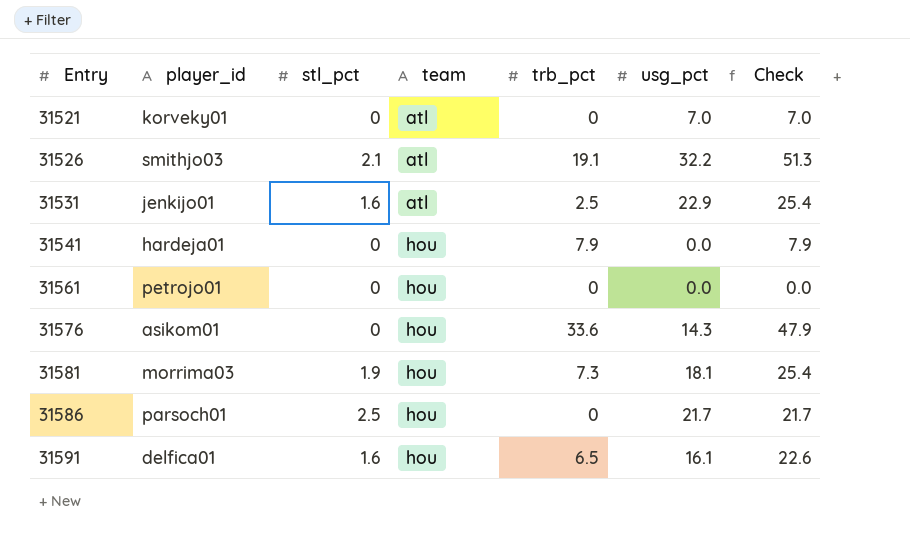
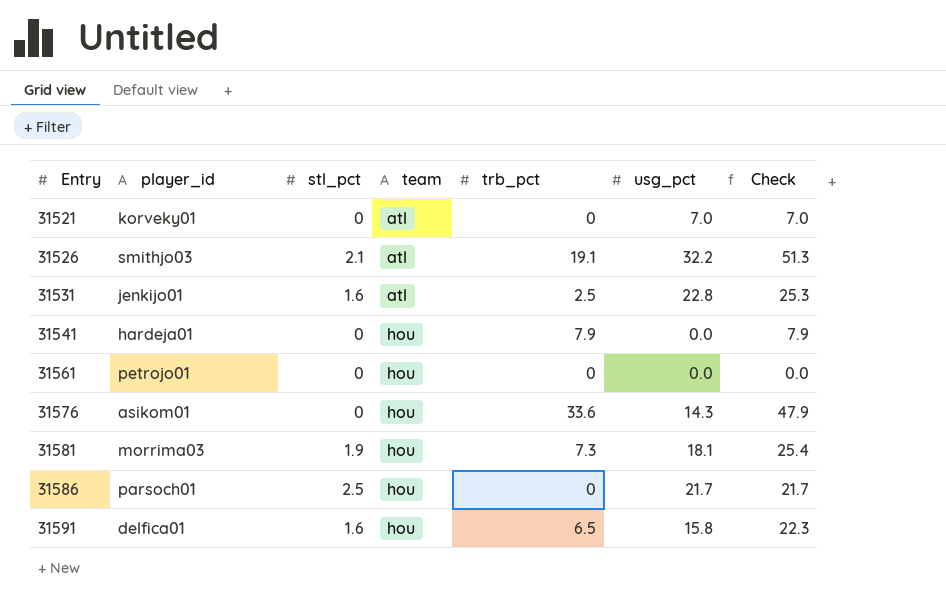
31531 | usg_pct: 22.9 -> 22.8
31531 | Check: 25.4 -> 25.3
31591 | usg_pct: 16.1 -> 15.8
31591 | Check: 22.6 -> 22.3

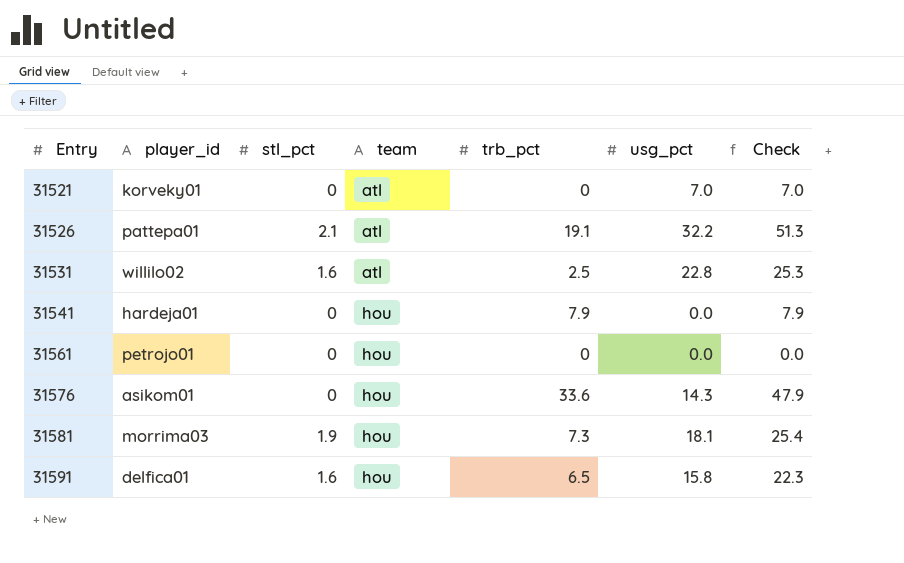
row 31586: parsoch01 | 2.5 | hou | 0 | 21.7 | 21.7 -> none
31526 | player_id: smithjo03 -> pattepa01
31531 | player_id: jenkijo01 -> willilo02

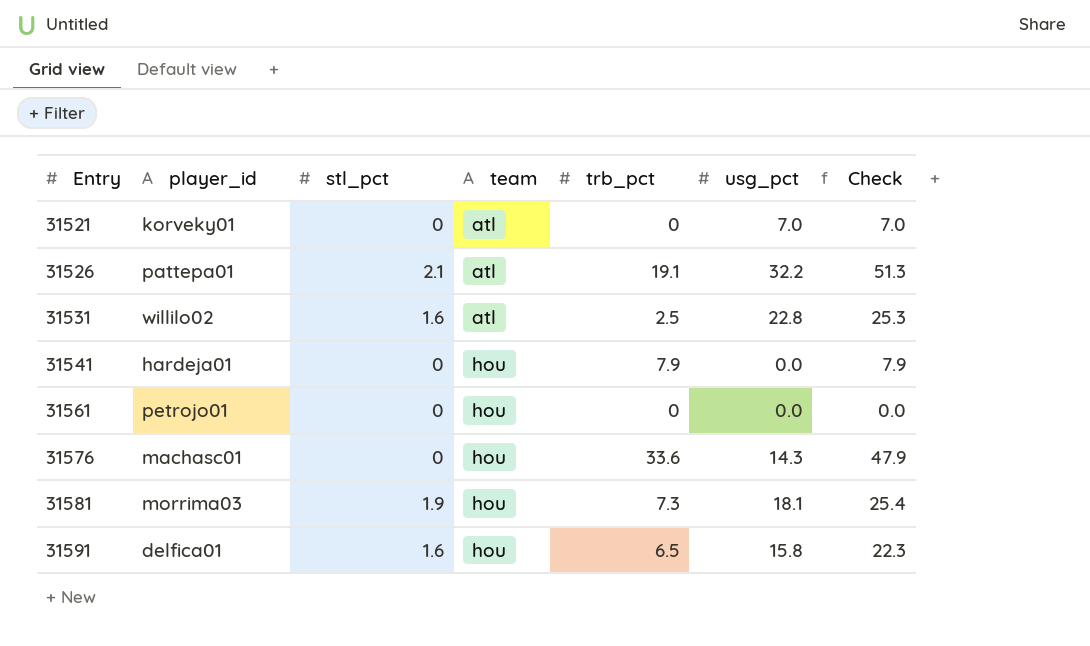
31576 | player_id: asikom01 -> machasc01

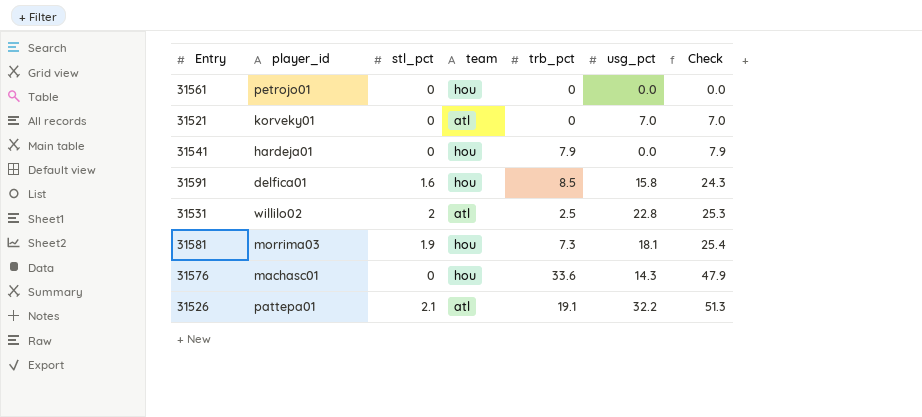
row order: Entry ascending -> Check ascending
31591 | trb_pct: 6.5 -> 8.5
31591 | Check: 22.3 -> 24.3
31531 | stl_pct: 1.6 -> 2

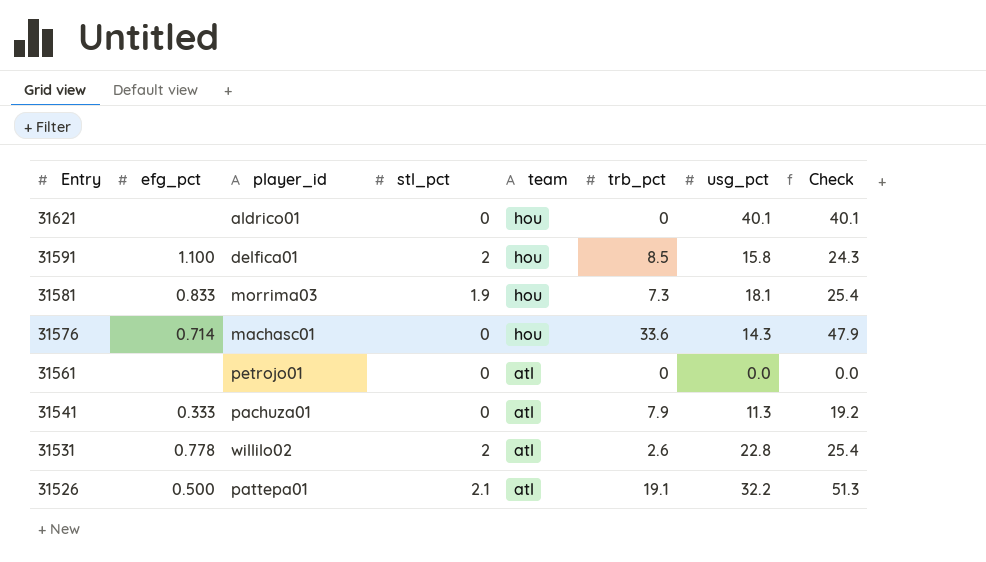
row order: Check ascending -> Entry descending
column efg_pct | position: none -> 2
row 31521: korveky01 | 0 | atl | 0 | 7.0 | 7.0 -> none
row 31621: none -> none | aldrico01 | 0 | hou | 0 | 40.1 | 40.1
31591 | stl_pct: 1.6 -> 2
31561 | team: hou -> atl
31541 | player_id: hardeja01 -> pachuza01
31541 | team: hou -> atl
31541 | usg_pct: 0.0 -> 11.3
31541 | Check: 7.9 -> 19.2
31531 | trb_pct: 2.5 -> 2.6
31531 | Check: 25.3 -> 25.4

